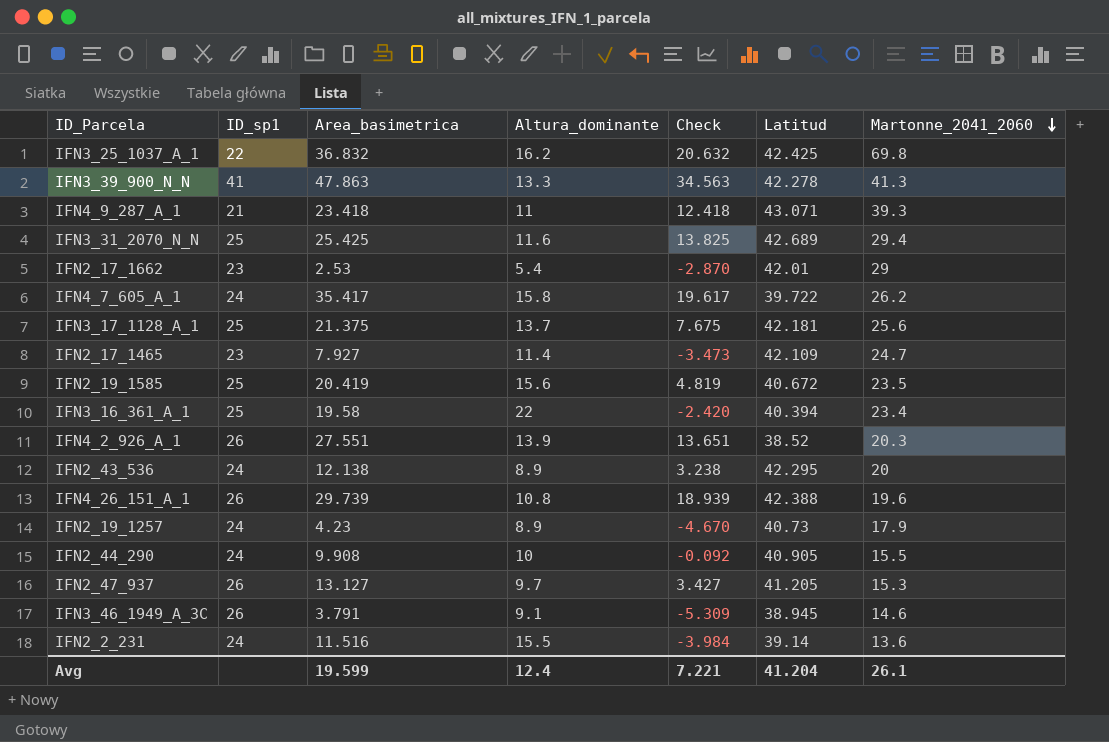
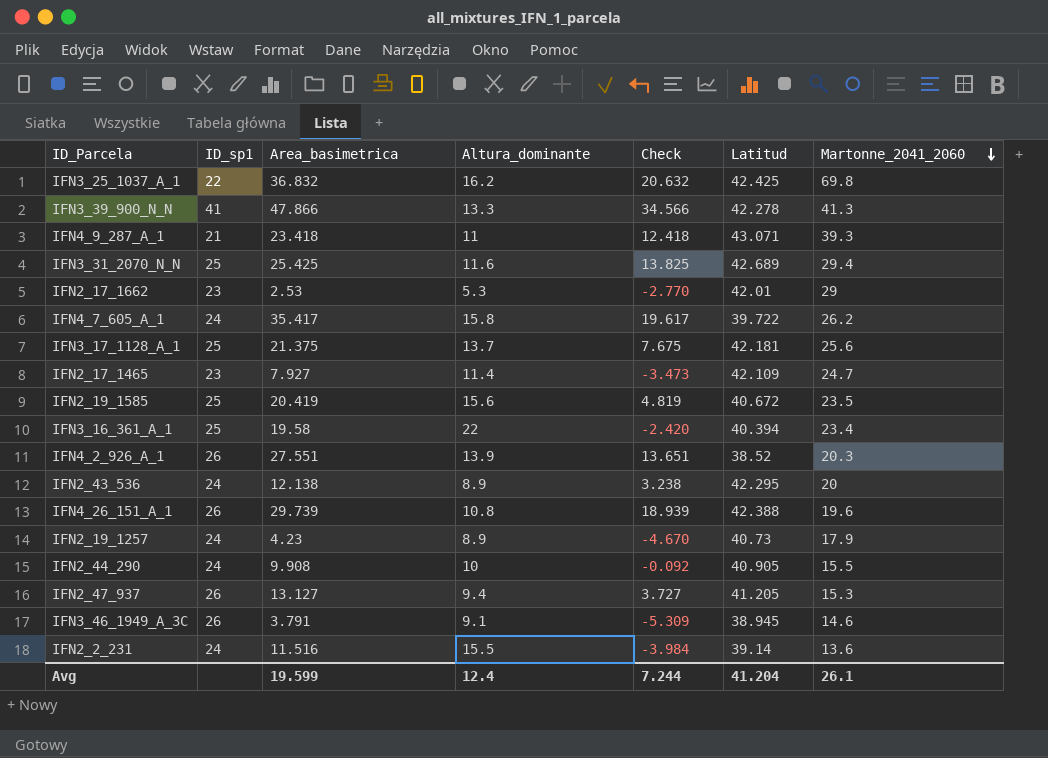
IFN3_39_900_N_N | Area_basimetrica: 47.863 -> 47.866
IFN3_39_900_N_N | Check: 34.563 -> 34.566
IFN2_17_1662 | Altura_dominante: 5.4 -> 5.3
IFN2_17_1662 | Check: -2.870 -> -2.770
IFN2_47_937 | Altura_dominante: 9.7 -> 9.4
IFN2_47_937 | Check: 3.427 -> 3.727
Avg | Check: 7.221 -> 7.244

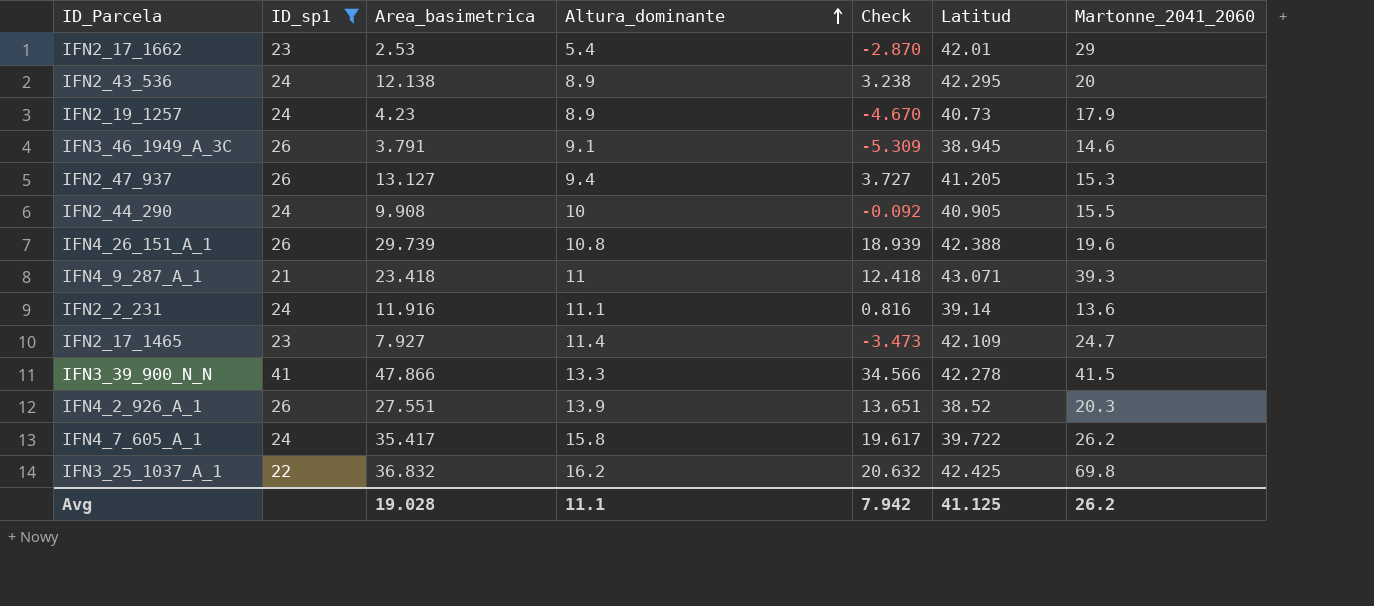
filter: none -> ID_sp1 != 25
row order: Martonne_2041_2060 descending -> Altura_dominante ascending
IFN2_17_1662 | Altura_dominante: 5.3 -> 5.4
IFN2_17_1662 | Check: -2.770 -> -2.870
IFN2_2_231 | Area_basimetrica: 11.516 -> 11.916
IFN2_2_231 | Altura_dominante: 15.5 -> 11.1
IFN2_2_231 | Check: -3.984 -> 0.816
IFN3_39_900_N_N | Martonne_2041_2060: 41.3 -> 41.5
Avg | Area_basimetrica: 19.599 -> 19.028
Avg | Altura_dominante: 12.4 -> 11.1
Avg | Check: 7.244 -> 7.942
Avg | Latitud: 41.204 -> 41.125
Avg | Martonne_2041_2060: 26.1 -> 26.2

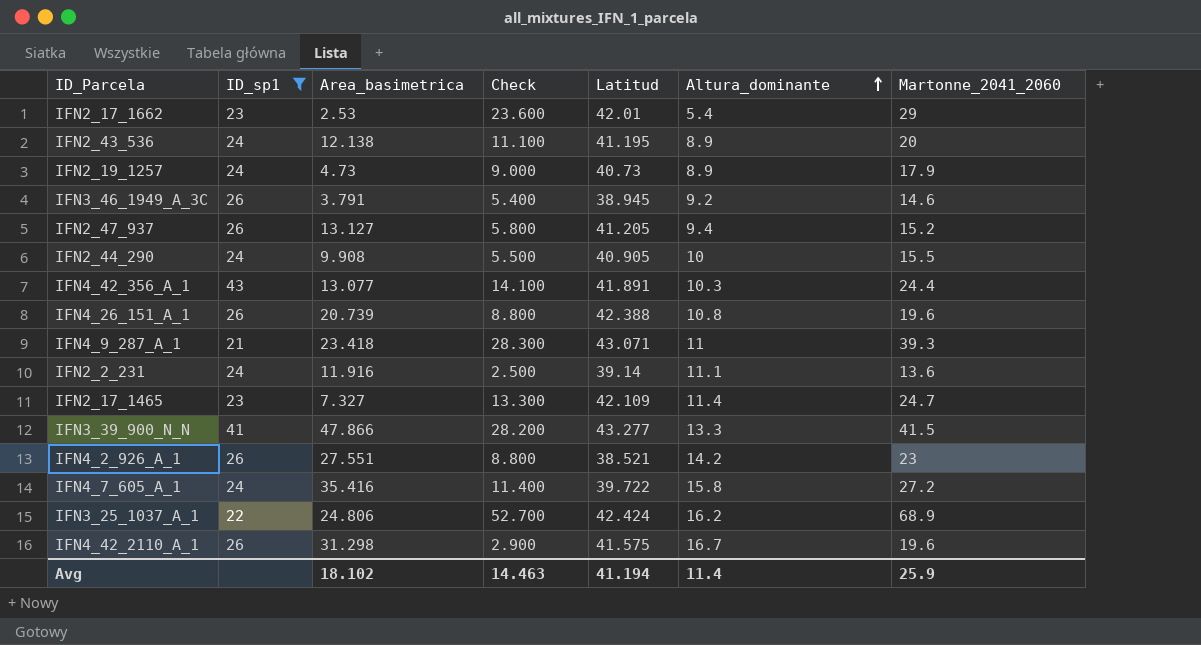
column Check | formula: [Area_basimetrica] - [Altura_dominante] -> [Martonne_2041_2060] - [Altura_dominante]
column Altura_dominante | position: 4 -> 6
IFN2_43_536 | Latitud: 42.295 -> 41.195
IFN2_19_1257 | Area_basimetrica: 4.23 -> 4.73
IFN3_46_1949_A_3C | Altura_dominante: 9.1 -> 9.2
IFN2_47_937 | Martonne_2041_2060: 15.3 -> 15.2
row IFN4_42_356_A_1: none -> 43 | 13.077 | 14.100 | 41.891 | 10.3 | 24.4
IFN4_26_151_A_1 | Area_basimetrica: 29.739 -> 20.739
IFN2_17_1465 | Area_basimetrica: 7.927 -> 7.327
IFN3_39_900_N_N | Latitud: 42.278 -> 43.277
IFN4_2_926_A_1 | Latitud: 38.52 -> 38.521
IFN4_2_926_A_1 | Altura_dominante: 13.9 -> 14.2
IFN4_2_926_A_1 | Martonne_2041_2060: 20.3 -> 23
IFN4_7_605_A_1 | Area_basimetrica: 35.417 -> 35.416
IFN4_7_605_A_1 | Martonne_2041_2060: 26.2 -> 27.2
IFN3_25_1037_A_1 | Area_basimetrica: 36.832 -> 24.806
IFN3_25_1037_A_1 | Latitud: 42.425 -> 42.424
IFN3_25_1037_A_1 | Martonne_2041_2060: 69.8 -> 68.9
row IFN4_42_2110_A_1: none -> 26 | 31.298 | 2.900 | 41.575 | 16.7 | 19.6
Avg | Area_basimetrica: 19.028 -> 18.102
Avg | Check: 7.942 -> 14.463
Avg | Latitud: 41.125 -> 41.194
Avg | Altura_dominante: 11.1 -> 11.4
Avg | Martonne_2041_2060: 26.2 -> 25.9

